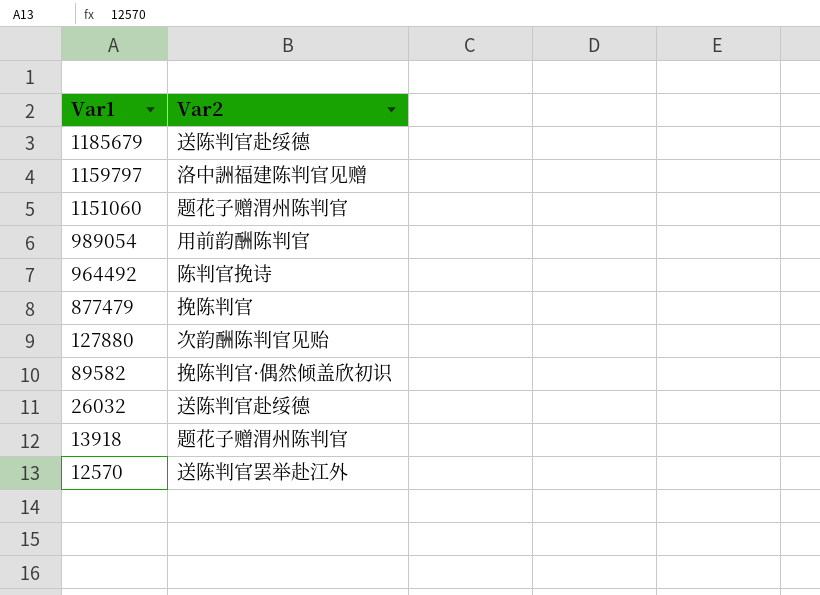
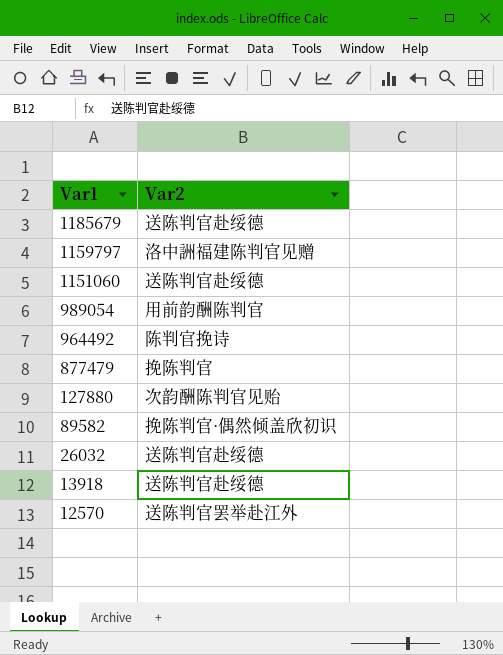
1151060 | Var2: 题花子赠渭州陈判官 -> 送陈判官赴绥德
13918 | Var2: 题花子赠渭州陈判官 -> 送陈判官赴绥德

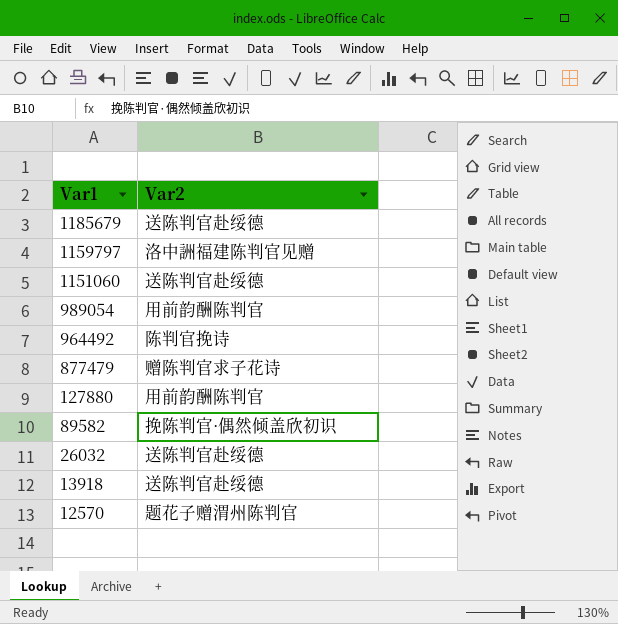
877479 | Var2: 挽陈判官 -> 赠陈判官求子花诗
127880 | Var2: 次韵酬陈判官见贻 -> 用前韵酬陈判官
12570 | Var2: 送陈判官罢举赴江外 -> 题花子赠渭州陈判官

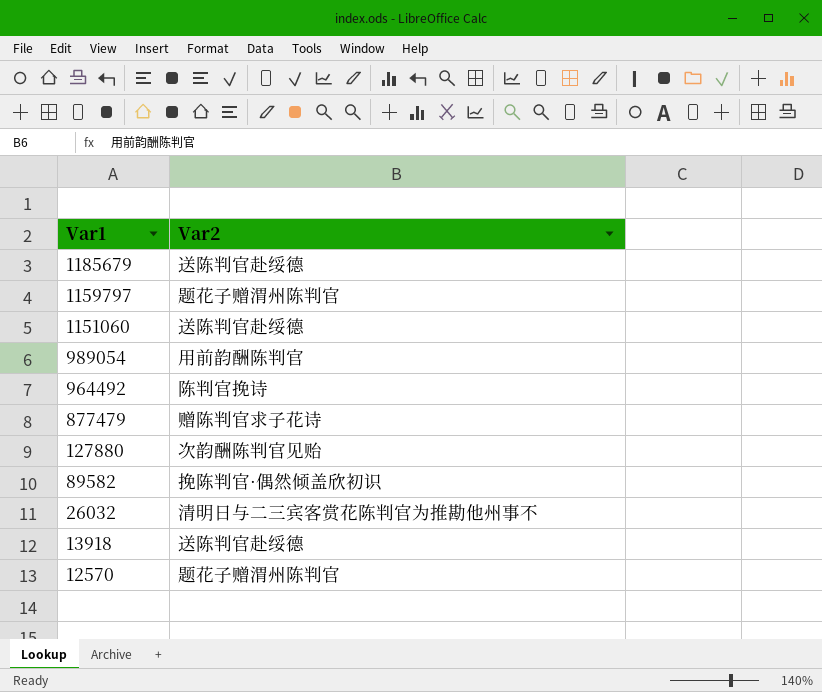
1159797 | Var2: 洛中詶福建陈判官见赠 -> 题花子赠渭州陈判官
127880 | Var2: 用前韵酬陈判官 -> 次韵酬陈判官见贻
26032 | Var2: 送陈判官赴绥德 -> 清明日与二三宾客赏花陈判官为推勘他州事不

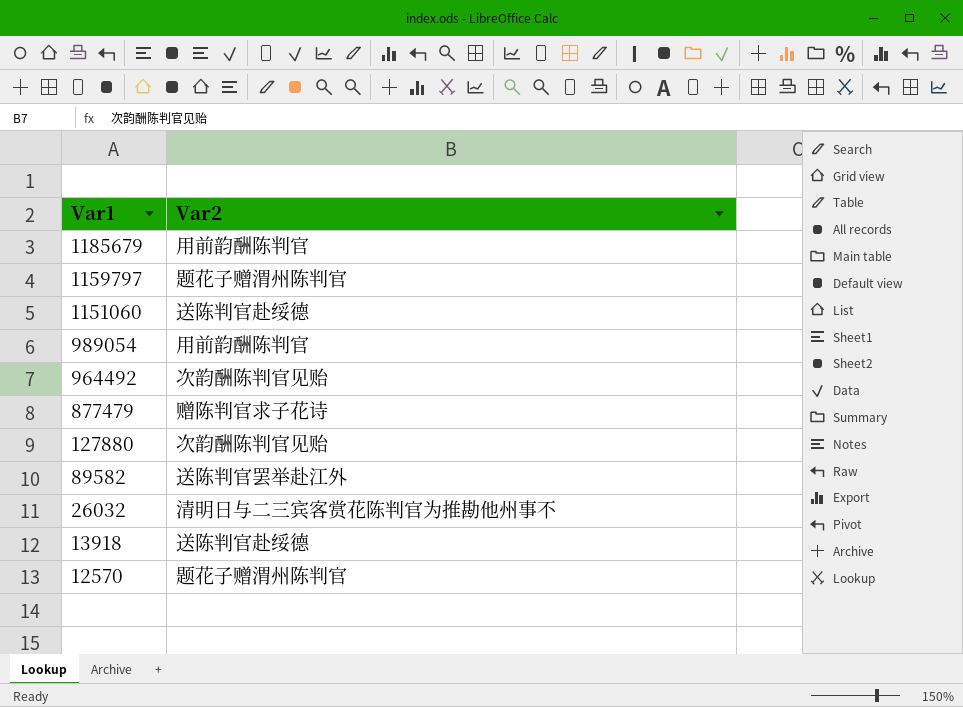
1185679 | Var2: 送陈判官赴绥德 -> 用前韵酬陈判官
964492 | Var2: 陈判官挽诗 -> 次韵酬陈判官见贻
89582 | Var2: 挽陈判官·偶然倾盖欣初识 -> 送陈判官罢举赴江外

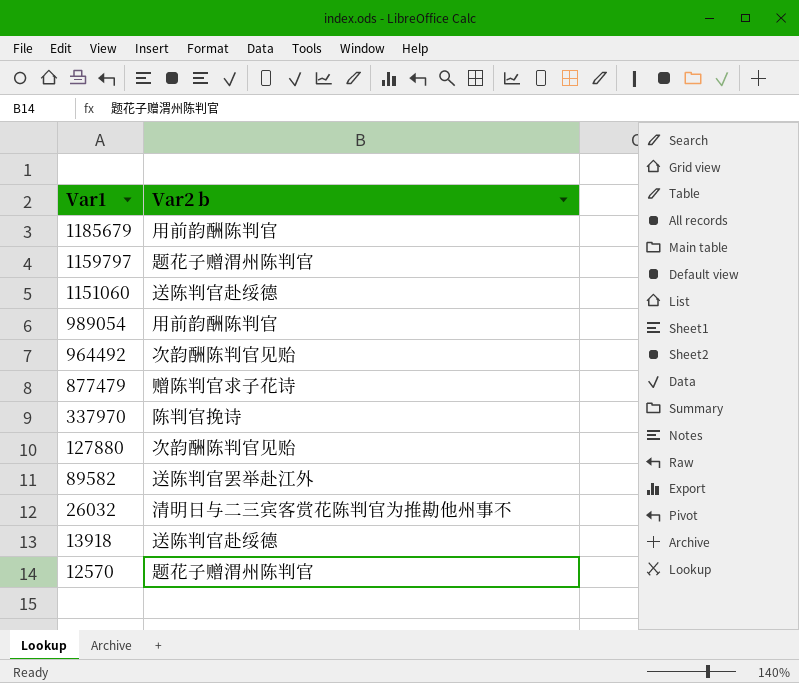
column name: Var2 -> Var2 b
row 337970: none -> 陈判官挽诗

